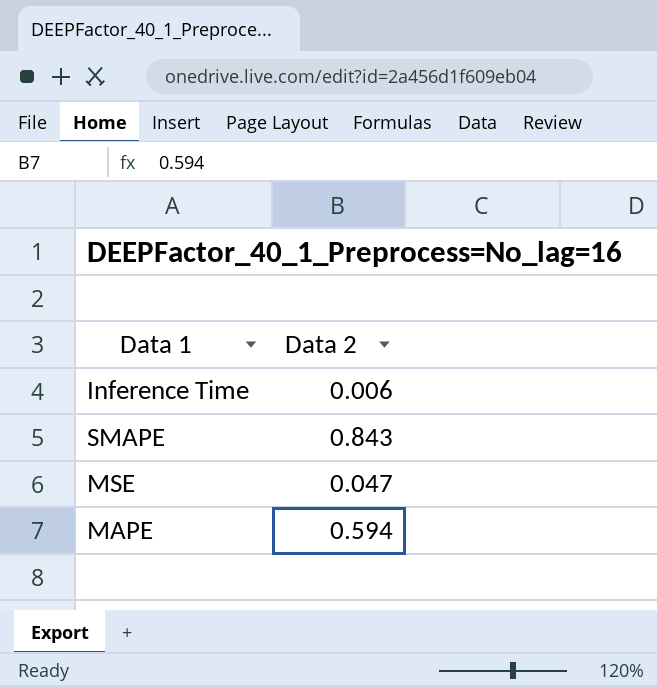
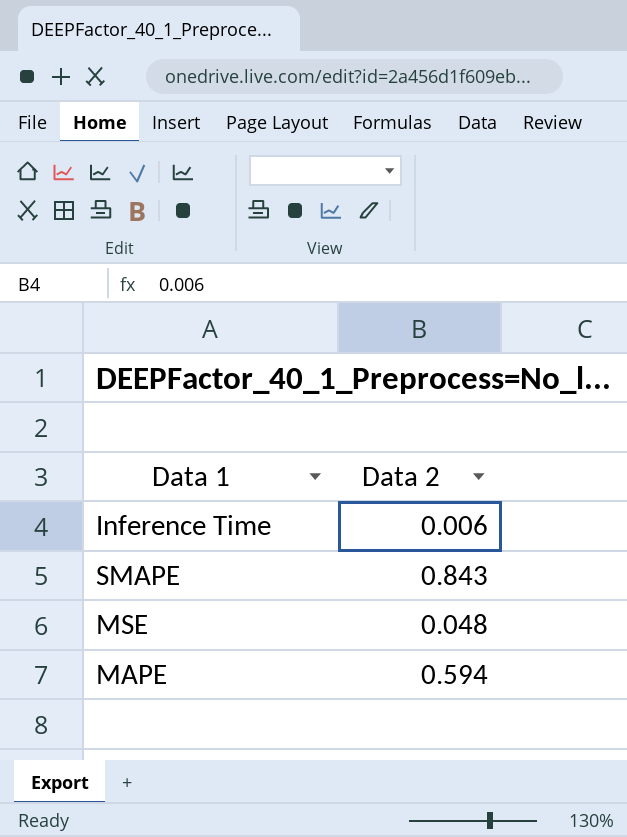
MSE | Data 2: 0.047 -> 0.048

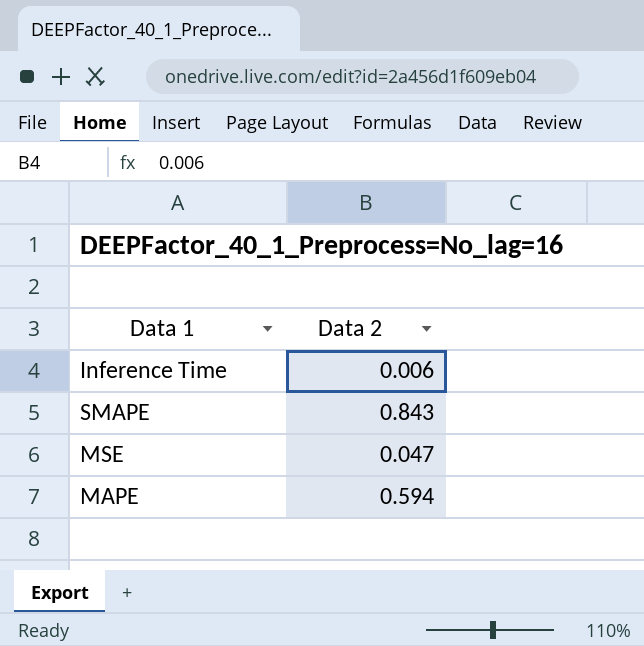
MSE | Data 2: 0.048 -> 0.047

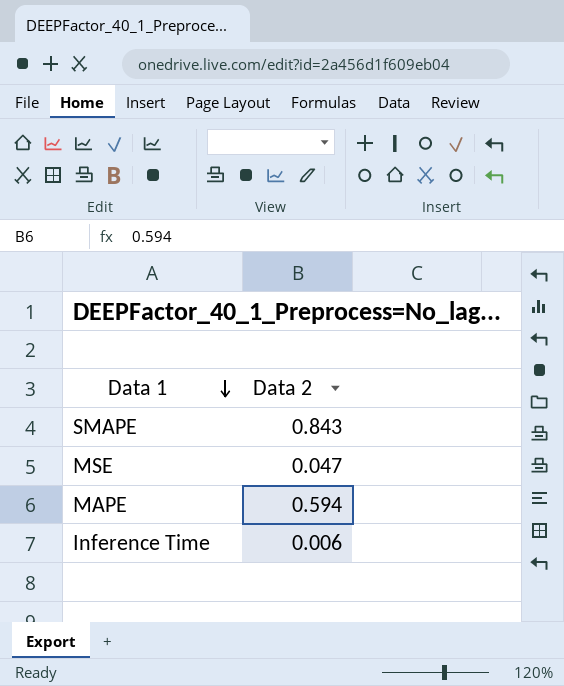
row order: none -> Data 1 descending

